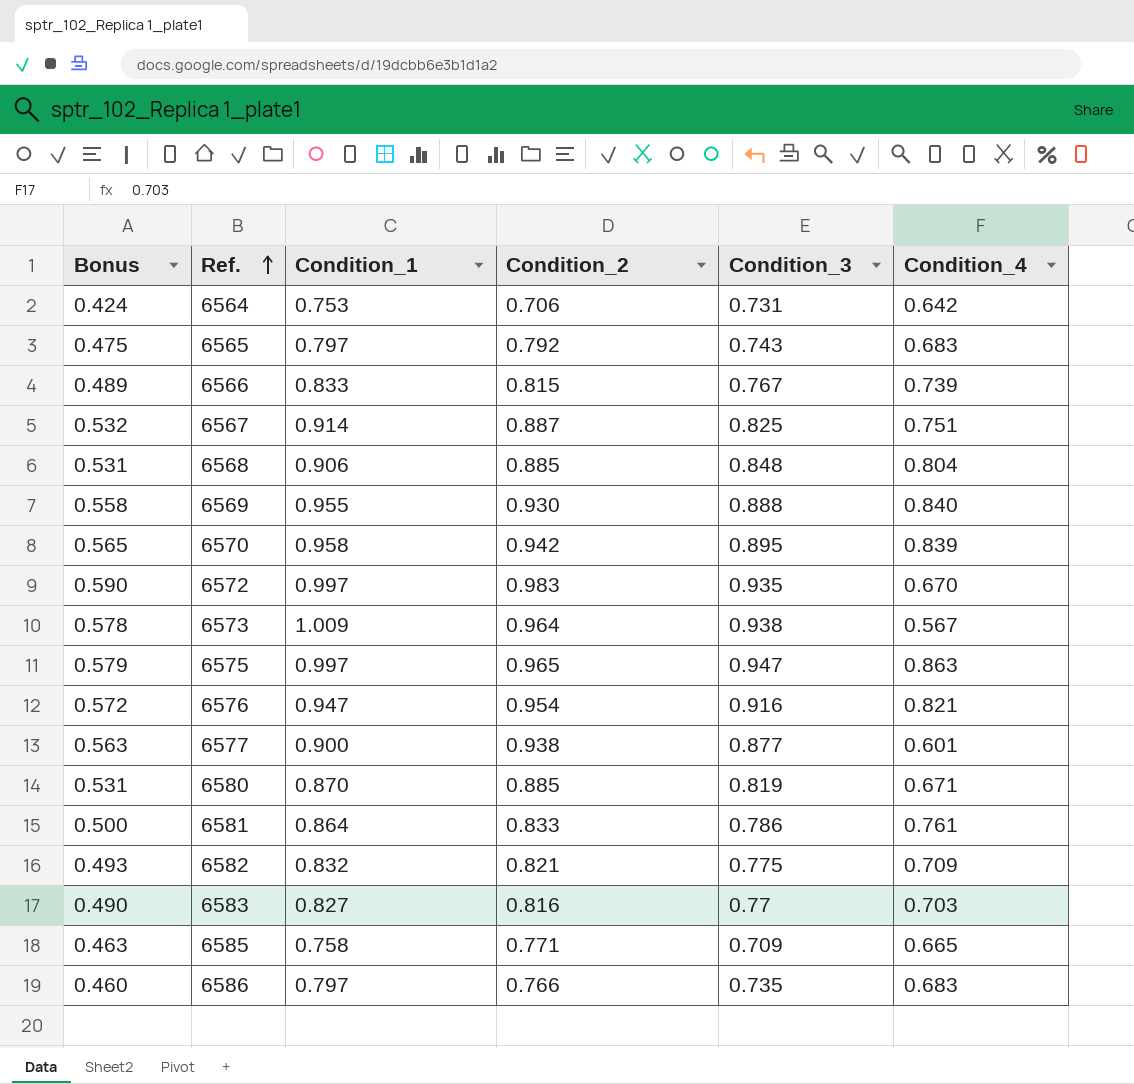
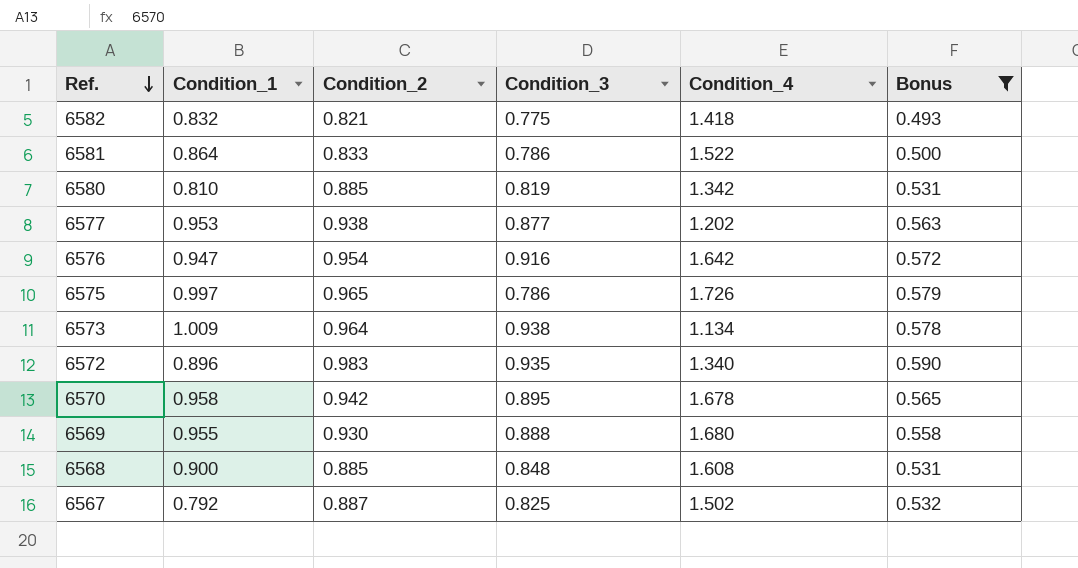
filter: none -> Bonus >= 0.493
row order: Ref. ascending -> Ref. descending
column Bonus | position: 1 -> 6
6582 | Condition_4: 0.709 -> 1.418
6581 | Condition_4: 0.761 -> 1.522
6580 | Condition_1: 0.870 -> 0.810
6580 | Condition_4: 0.671 -> 1.342
6577 | Condition_1: 0.900 -> 0.953
6577 | Condition_4: 0.601 -> 1.202
6576 | Condition_4: 0.821 -> 1.642
6575 | Condition_3: 0.947 -> 0.786
6575 | Condition_4: 0.863 -> 1.726
6573 | Condition_4: 0.567 -> 1.134
6572 | Condition_1: 0.997 -> 0.896
6572 | Condition_4: 0.670 -> 1.340
6570 | Condition_4: 0.839 -> 1.678
6569 | Condition_4: 0.840 -> 1.680
6568 | Condition_1: 0.906 -> 0.900
6568 | Condition_4: 0.804 -> 1.608
6567 | Condition_1: 0.914 -> 0.792
6567 | Condition_4: 0.751 -> 1.502

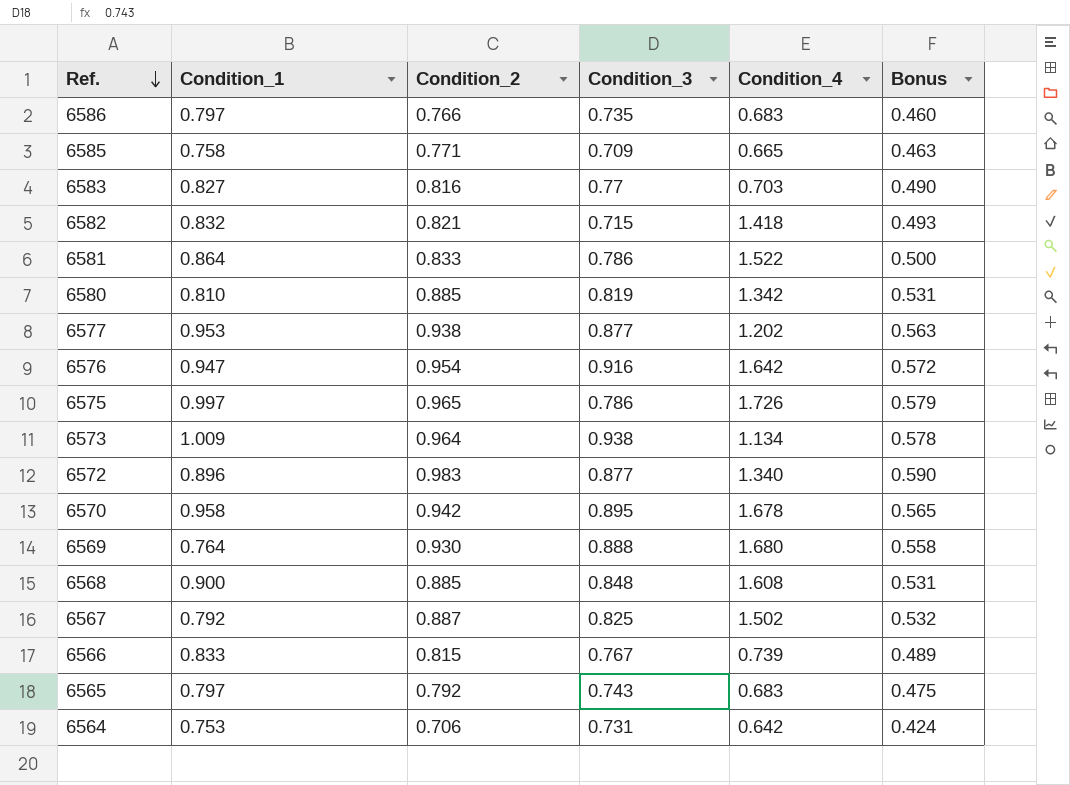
filter: Bonus >= 0.493 -> none
6582 | Condition_3: 0.775 -> 0.715
6572 | Condition_3: 0.935 -> 0.877
6569 | Condition_1: 0.955 -> 0.764

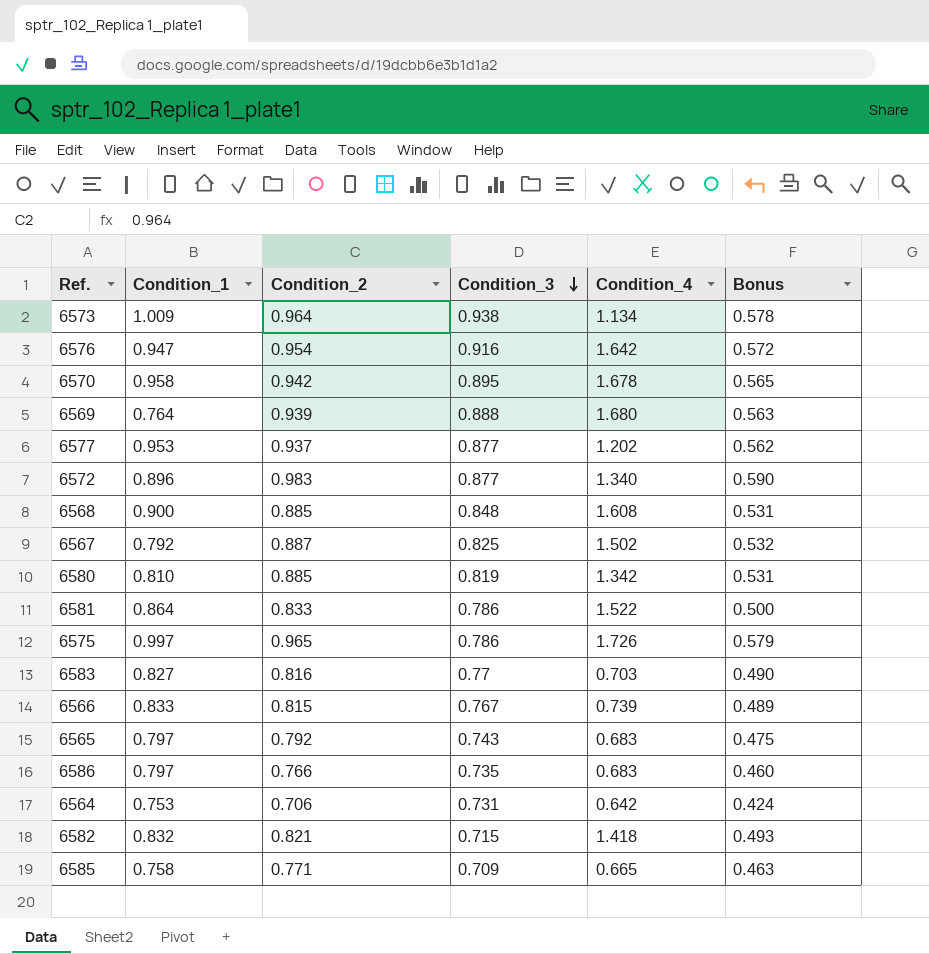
row order: Ref. descending -> Condition_3 descending
6569 | Condition_2: 0.930 -> 0.939
6569 | Bonus: 0.558 -> 0.563
6577 | Condition_2: 0.938 -> 0.937
6577 | Bonus: 0.563 -> 0.562

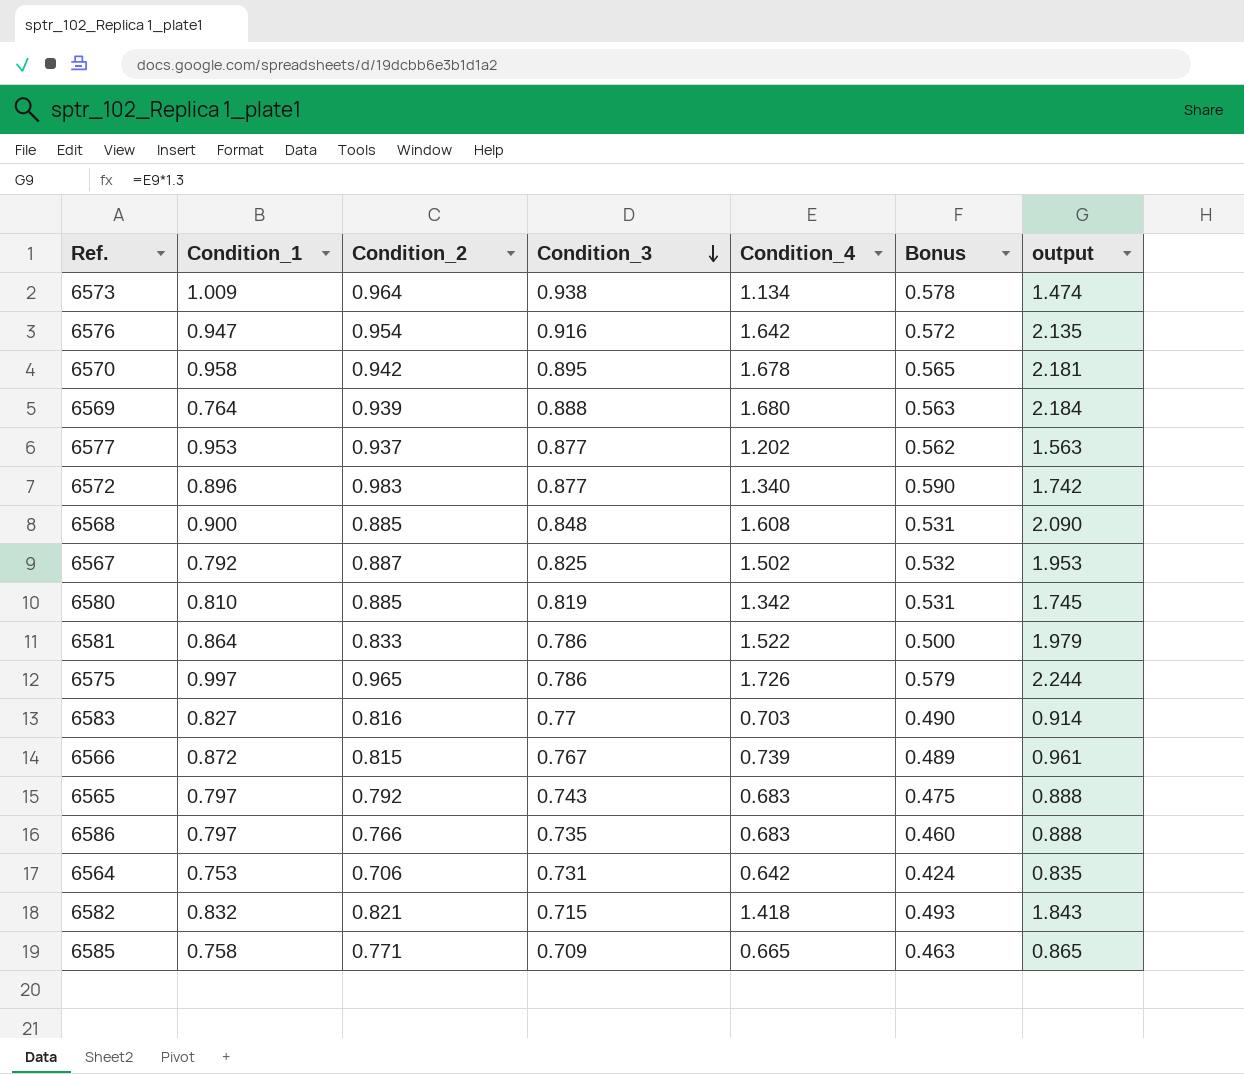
column output | formula: none -> [Condition_4] * 1.3
6566 | Condition_1: 0.833 -> 0.872

